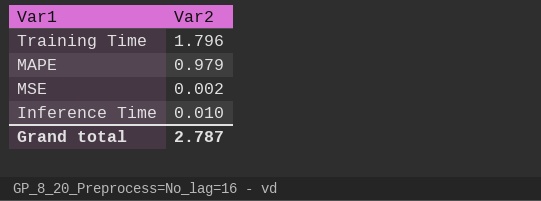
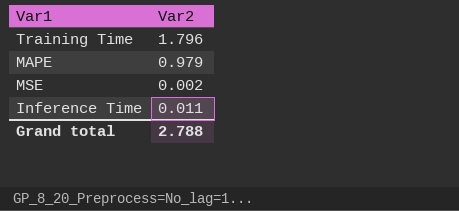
Inference Time | Var2: 0.010 -> 0.011
Grand total | Var2: 2.787 -> 2.788

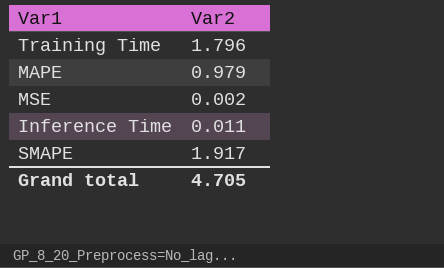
row SMAPE: none -> 1.917
Grand total | Var2: 2.788 -> 4.705

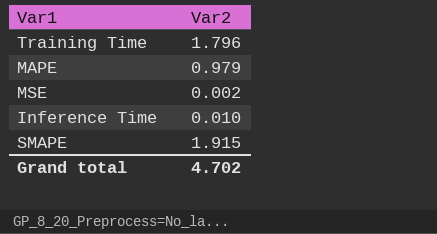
Inference Time | Var2: 0.011 -> 0.010
SMAPE | Var2: 1.917 -> 1.915
Grand total | Var2: 4.705 -> 4.702

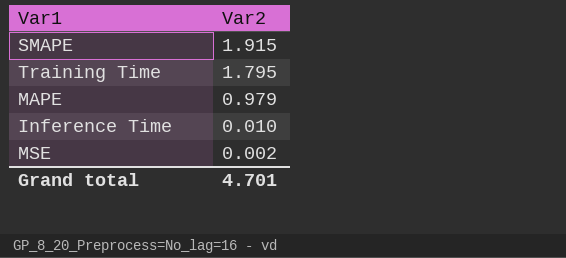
row order: none -> Var2 descending
Training Time | Var2: 1.796 -> 1.795
Grand total | Var2: 4.702 -> 4.701

